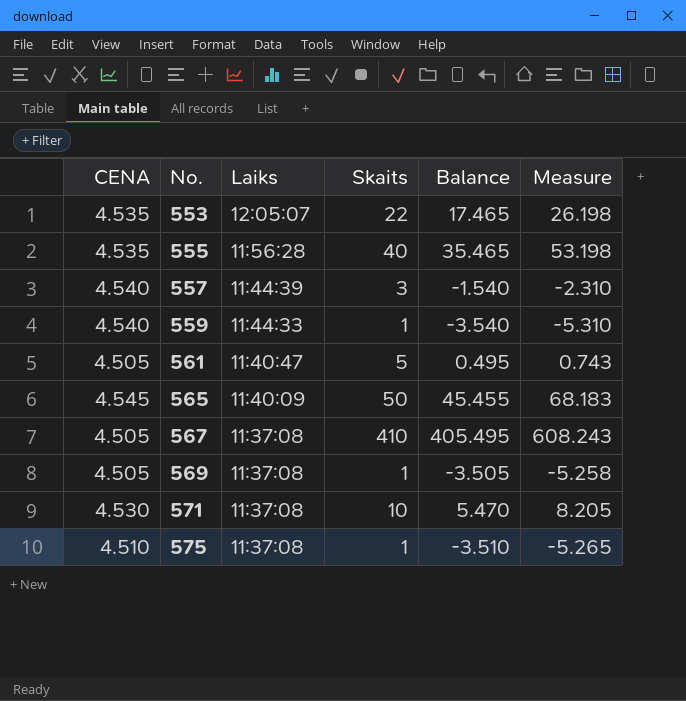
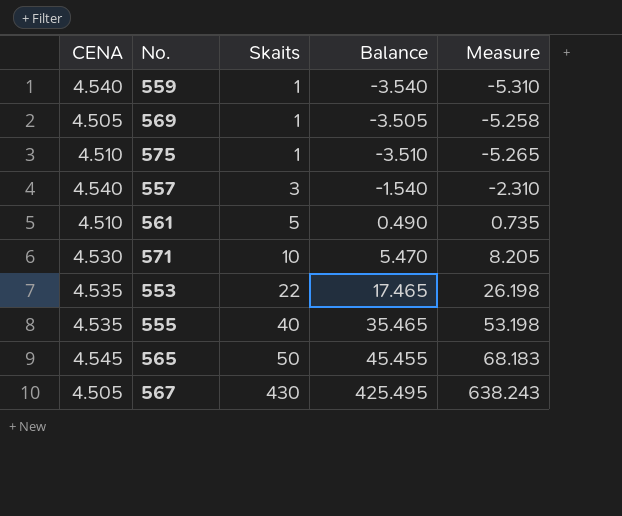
row order: No. ascending -> Skaits ascending
column Laiks | position: 3 -> none
561 | CENA: 4.505 -> 4.510
561 | Balance: 0.495 -> 0.490
561 | Measure: 0.743 -> 0.735
567 | Skaits: 410 -> 430
567 | Balance: 405.495 -> 425.495
567 | Measure: 608.243 -> 638.243

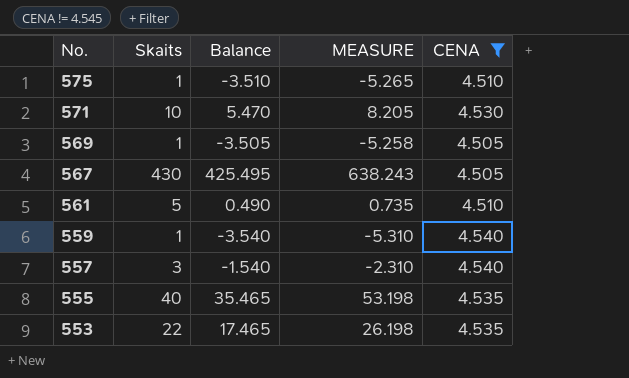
filter: none -> CENA != 4.545
row order: Skaits ascending -> No. descending
column name: Measure -> MEASURE
column CENA | position: 1 -> 5

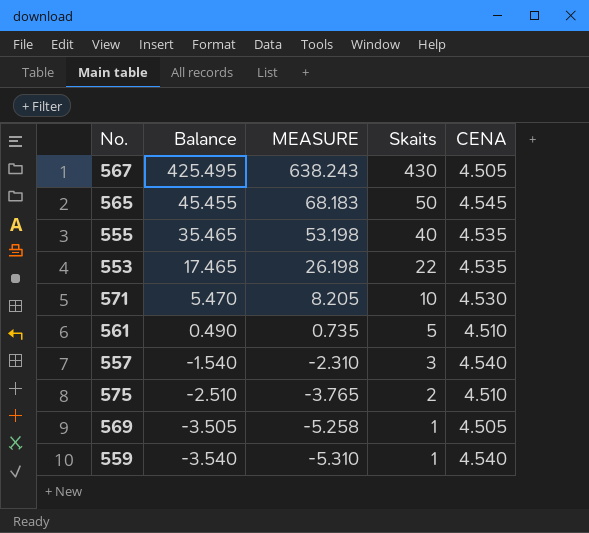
filter: CENA != 4.545 -> none
row order: No. descending -> Balance descending
column Skaits | position: 2 -> 4
575 | Balance: -3.510 -> -2.510
575 | MEASURE: -5.265 -> -3.765
575 | Skaits: 1 -> 2

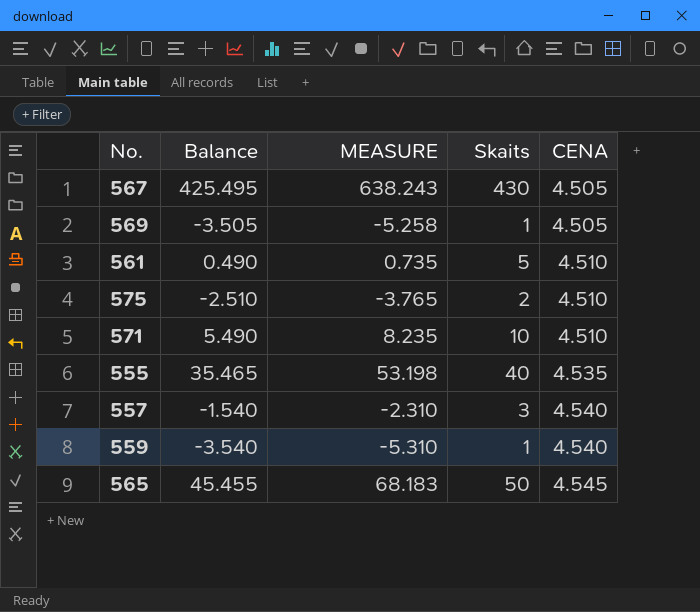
row order: Balance descending -> CENA ascending
row 553: 17.465 | 26.198 | 22 | 4.535 -> none
571 | Balance: 5.470 -> 5.490
571 | MEASURE: 8.205 -> 8.235
571 | CENA: 4.530 -> 4.510

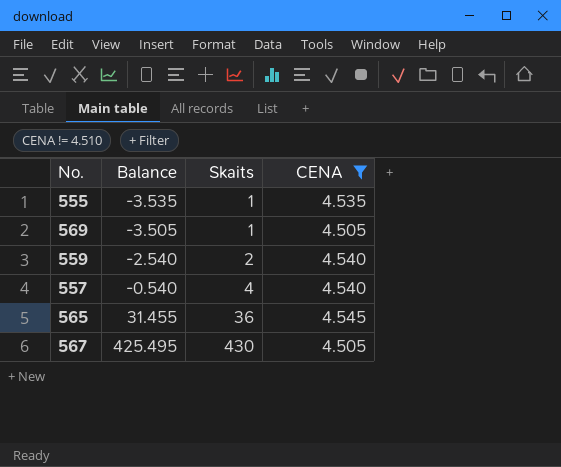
filter: none -> CENA != 4.510
row order: CENA ascending -> Balance ascending
column MEASURE | formula: [Balance] * 1.5 -> none
555 | Balance: 35.465 -> -3.535
555 | Skaits: 40 -> 1
559 | Balance: -3.540 -> -2.540
559 | Skaits: 1 -> 2
557 | Balance: -1.540 -> -0.540
557 | Skaits: 3 -> 4
565 | Balance: 45.455 -> 31.455
565 | Skaits: 50 -> 36

